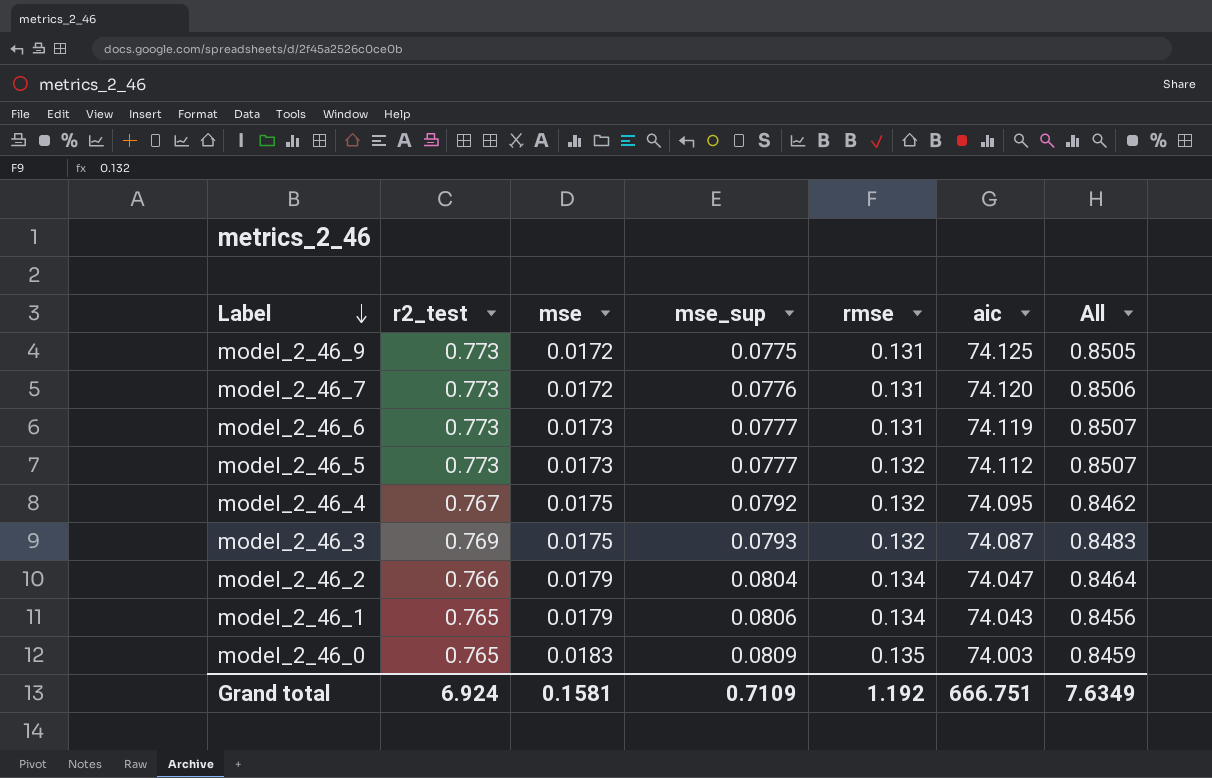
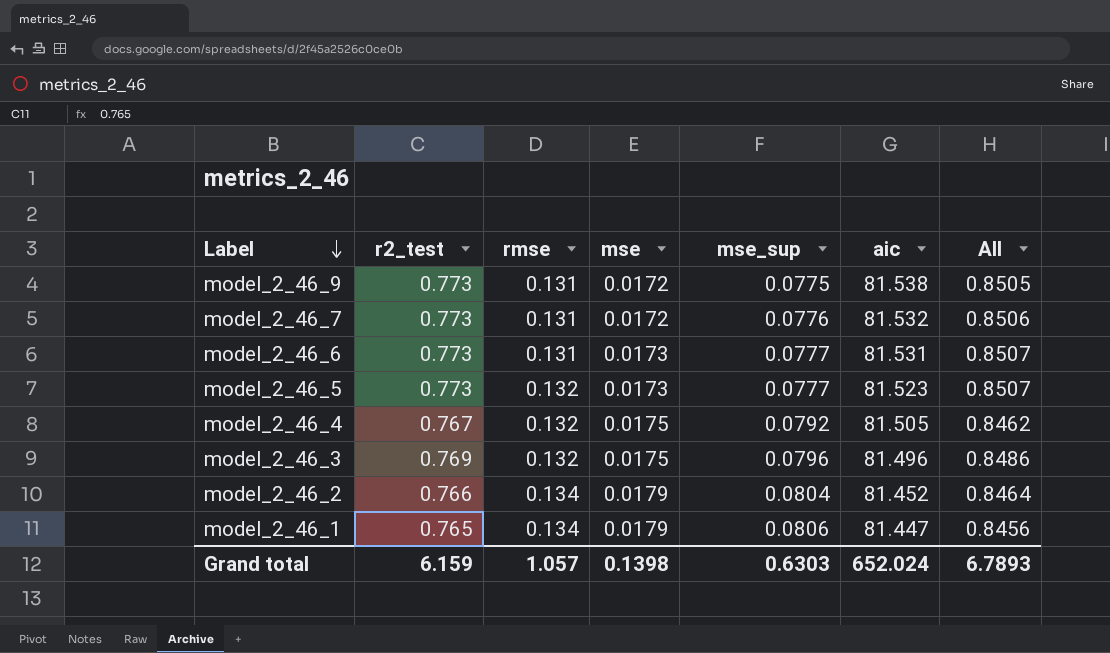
column rmse | position: 5 -> 3
row model_2_46_0: 0.765 | 0.0183 | 0.0809 | 0.135 | 74.003 | 0.8459 -> none
model_2_46_9 | aic: 74.125 -> 81.538
model_2_46_7 | aic: 74.120 -> 81.532
model_2_46_6 | aic: 74.119 -> 81.531
model_2_46_5 | aic: 74.112 -> 81.523
model_2_46_4 | aic: 74.095 -> 81.505
model_2_46_3 | mse_sup: 0.0793 -> 0.0796
model_2_46_3 | aic: 74.087 -> 81.496
model_2_46_3 | All: 0.8483 -> 0.8486
model_2_46_2 | aic: 74.047 -> 81.452
model_2_46_1 | aic: 74.043 -> 81.447
Grand total | r2_test: 6.924 -> 6.159
Grand total | rmse: 1.192 -> 1.057
Grand total | mse: 0.1581 -> 0.1398
Grand total | mse_sup: 0.7109 -> 0.6303
Grand total | aic: 666.751 -> 652.024
Grand total | All: 7.6349 -> 6.7893

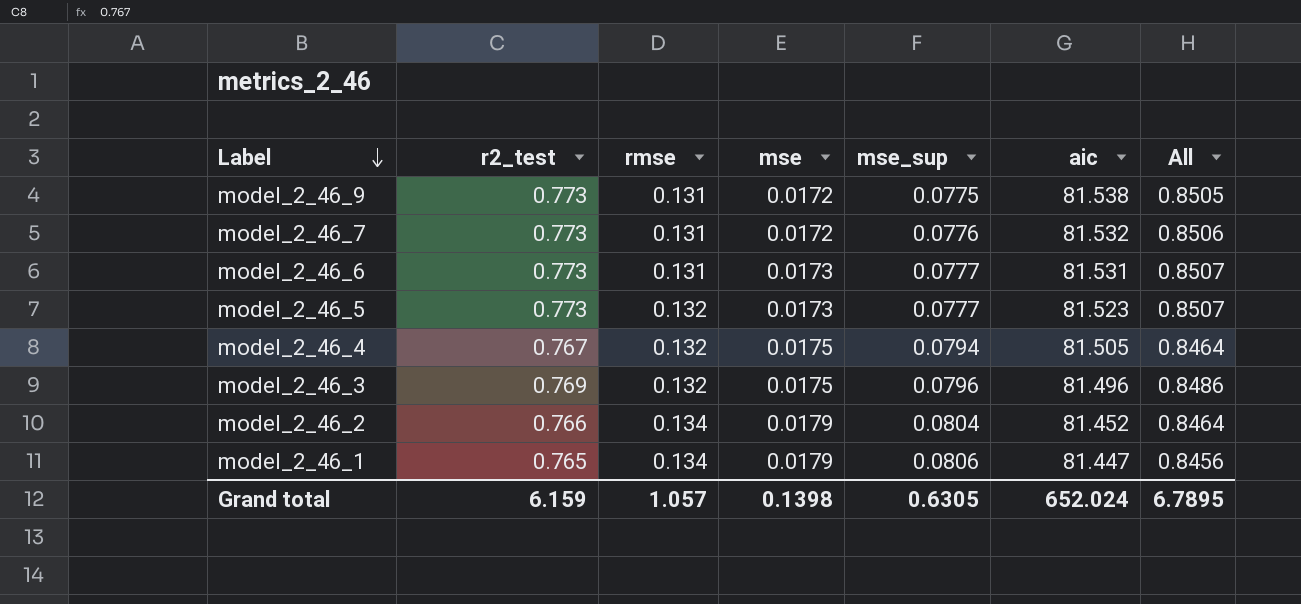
model_2_46_4 | mse_sup: 0.0792 -> 0.0794
model_2_46_4 | All: 0.8462 -> 0.8464
Grand total | mse_sup: 0.6303 -> 0.6305
Grand total | All: 6.7893 -> 6.7895

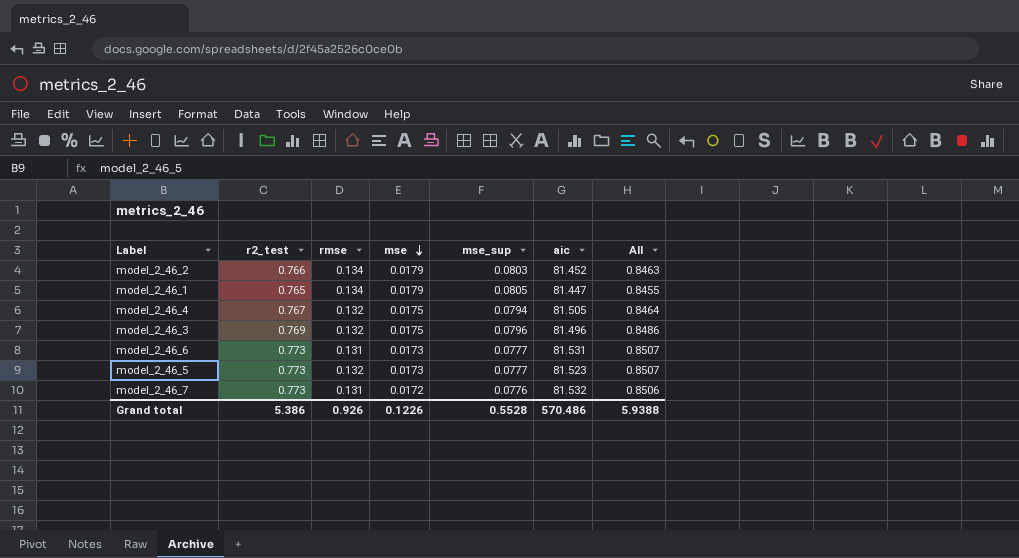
row order: Label descending -> mse descending
row model_2_46_9: 0.773 | 0.131 | 0.0172 | 0.0775 | 81.538 | 0.8505 -> none
model_2_46_2 | mse_sup: 0.0804 -> 0.0803
model_2_46_2 | All: 0.8464 -> 0.8463
model_2_46_1 | mse_sup: 0.0806 -> 0.0805
model_2_46_1 | All: 0.8456 -> 0.8455
Grand total | r2_test: 6.159 -> 5.386
Grand total | rmse: 1.057 -> 0.926
Grand total | mse: 0.1398 -> 0.1226
Grand total | mse_sup: 0.6305 -> 0.5528
Grand total | aic: 652.024 -> 570.486
Grand total | All: 6.7895 -> 5.9388

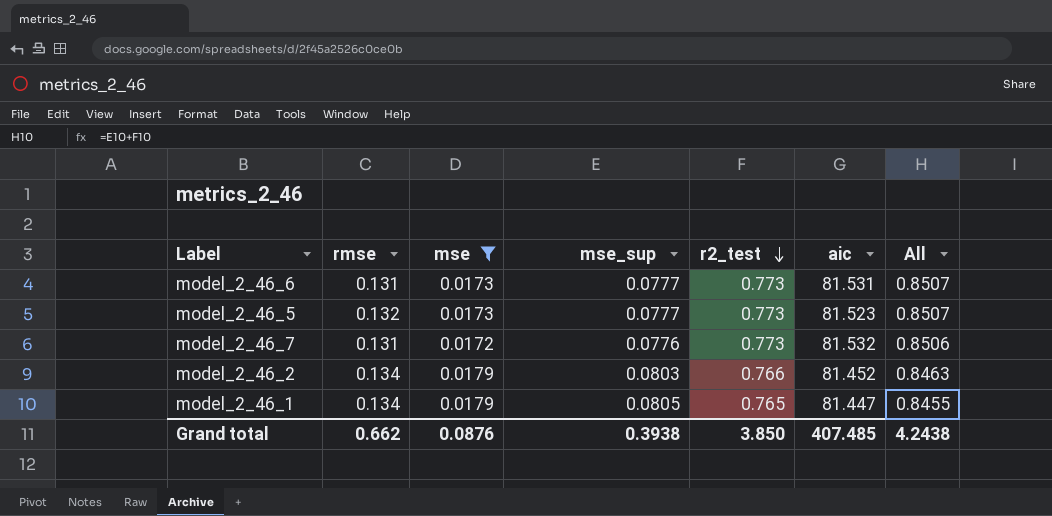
filter: none -> mse != 0.0175
row order: mse descending -> r2_test descending
column r2_test | position: 2 -> 5
Grand total | rmse: 0.926 -> 0.662
Grand total | mse: 0.1226 -> 0.0876
Grand total | mse_sup: 0.5528 -> 0.3938
Grand total | r2_test: 5.386 -> 3.850
Grand total | aic: 570.486 -> 407.485
Grand total | All: 5.9388 -> 4.2438

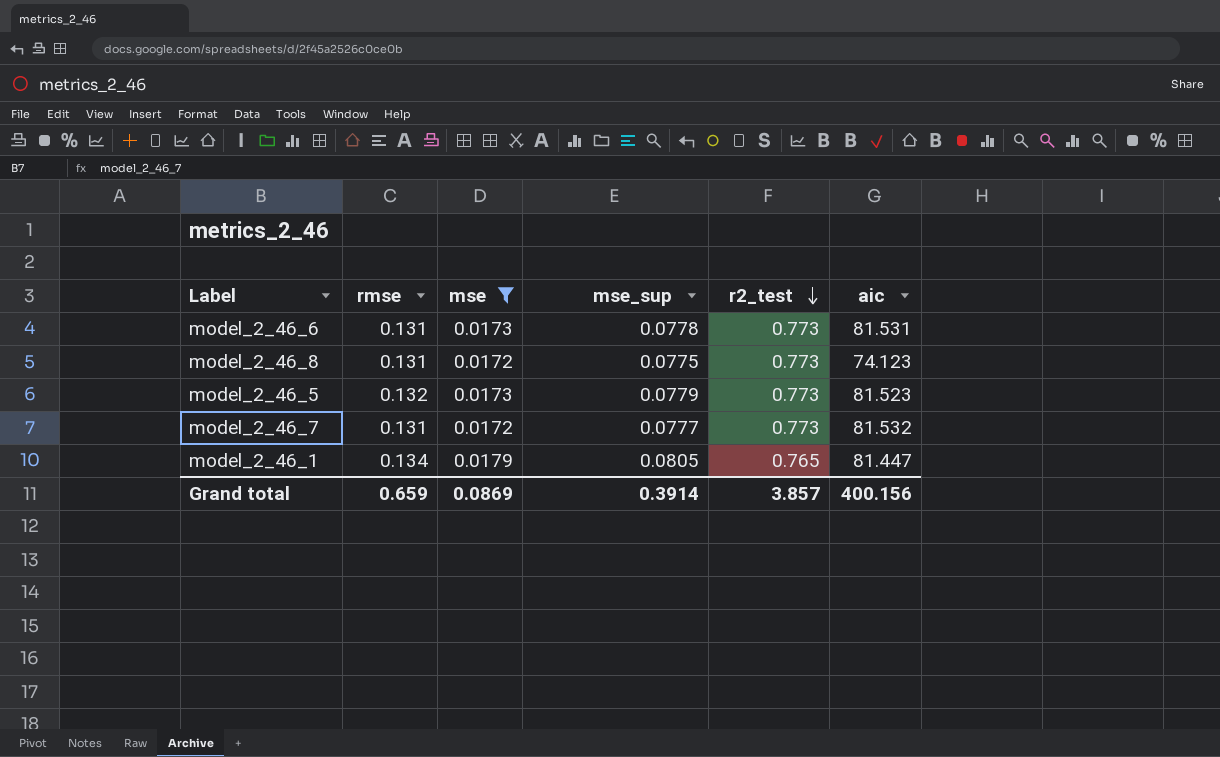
column All | formula: [mse_sup] + [r2_test] -> none
row model_2_46_2: 0.134 | 0.0179 | 0.0803 | 0.766 | 81.452 | 0.8463 -> none
model_2_46_6 | mse_sup: 0.0777 -> 0.0778
row model_2_46_8: none -> 0.131 | 0.0172 | 0.0775 | 0.773 | 74.123
model_2_46_5 | mse_sup: 0.0777 -> 0.0779
model_2_46_7 | mse_sup: 0.0776 -> 0.0777
Grand total | rmse: 0.662 -> 0.659
Grand total | mse: 0.0876 -> 0.0869
Grand total | mse_sup: 0.3938 -> 0.3914
Grand total | r2_test: 3.850 -> 3.857
Grand total | aic: 407.485 -> 400.156

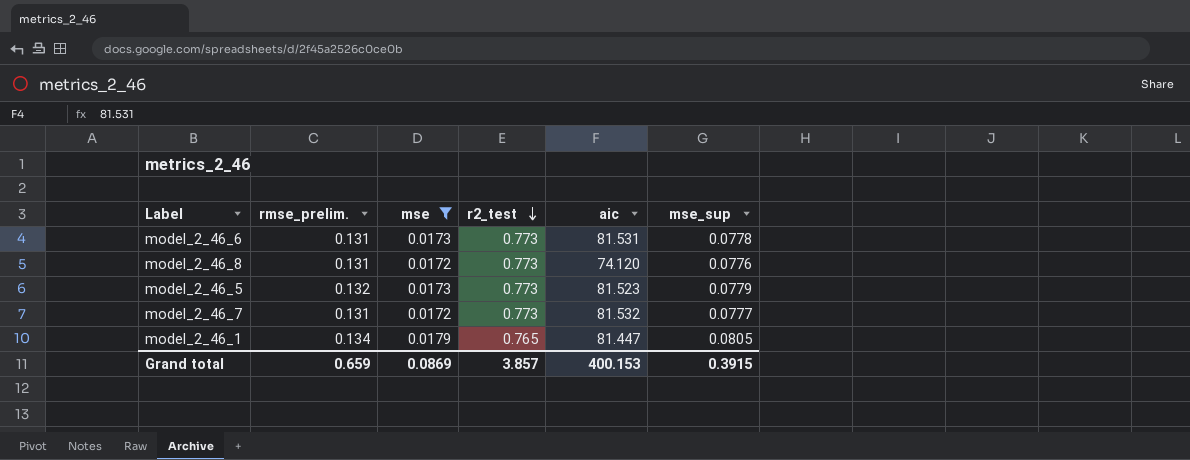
column name: rmse -> rmse_prelim.
column mse_sup | position: 4 -> 6
model_2_46_8 | aic: 74.123 -> 74.120
model_2_46_8 | mse_sup: 0.0775 -> 0.0776
Grand total | aic: 400.156 -> 400.153
Grand total | mse_sup: 0.3914 -> 0.3915

